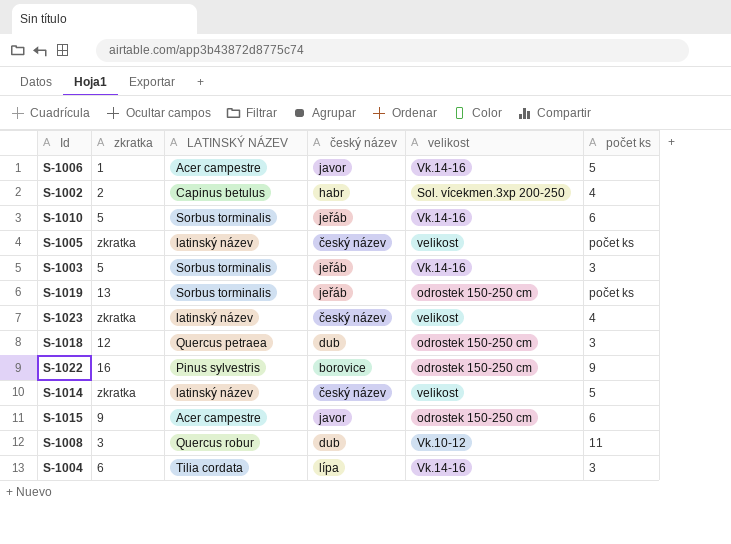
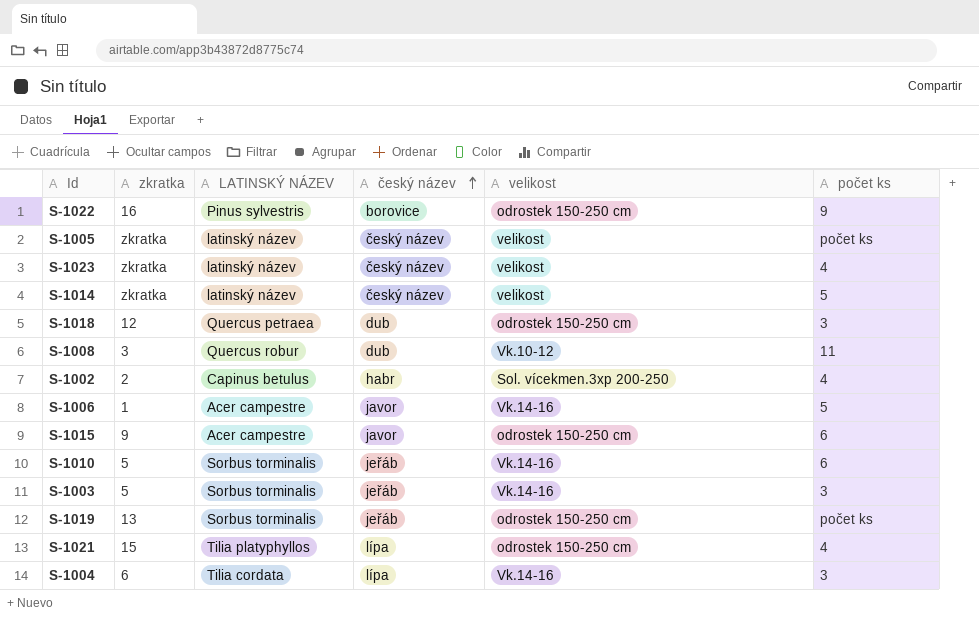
row order: none -> český název ascending
row S-1021: none -> 15 | Tilia platyphyllos | lípa | odrostek 150-250 cm | 4

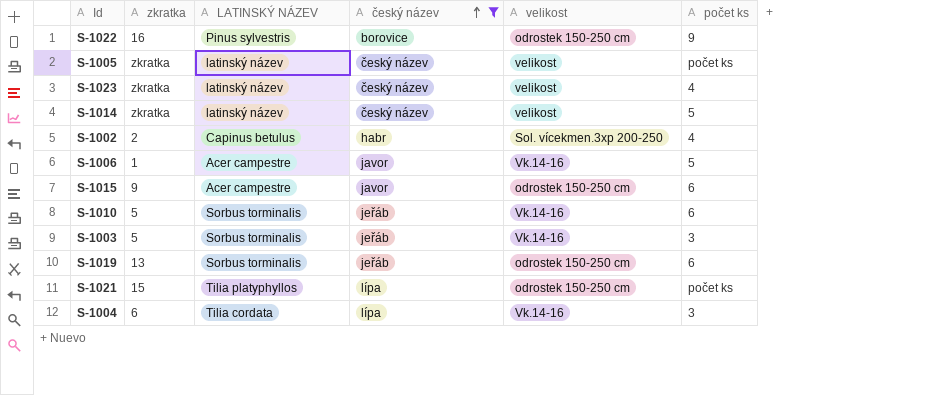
filter: none -> český název != dub
S-1019 | počet ks: počet ks -> 6
S-1021 | počet ks: 4 -> počet ks

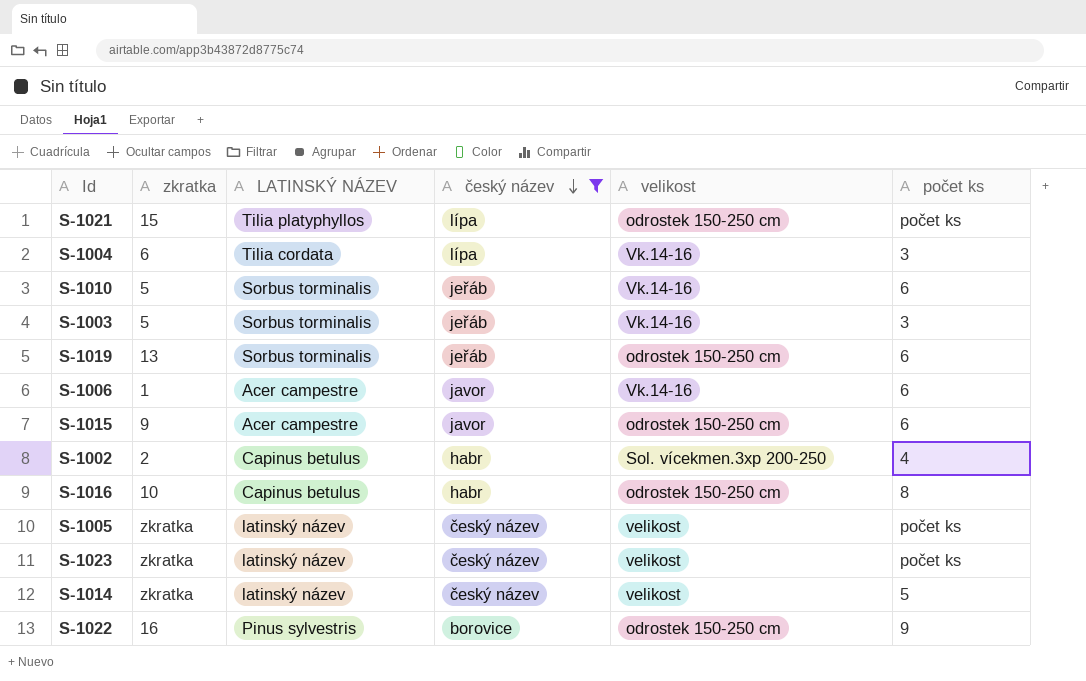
row order: český název ascending -> český název descending
S-1006 | počet ks: 5 -> 6
row S-1016: none -> 10 | Capinus betulus | habr | odrostek 150-250 cm | 8
S-1023 | počet ks: 4 -> počet ks

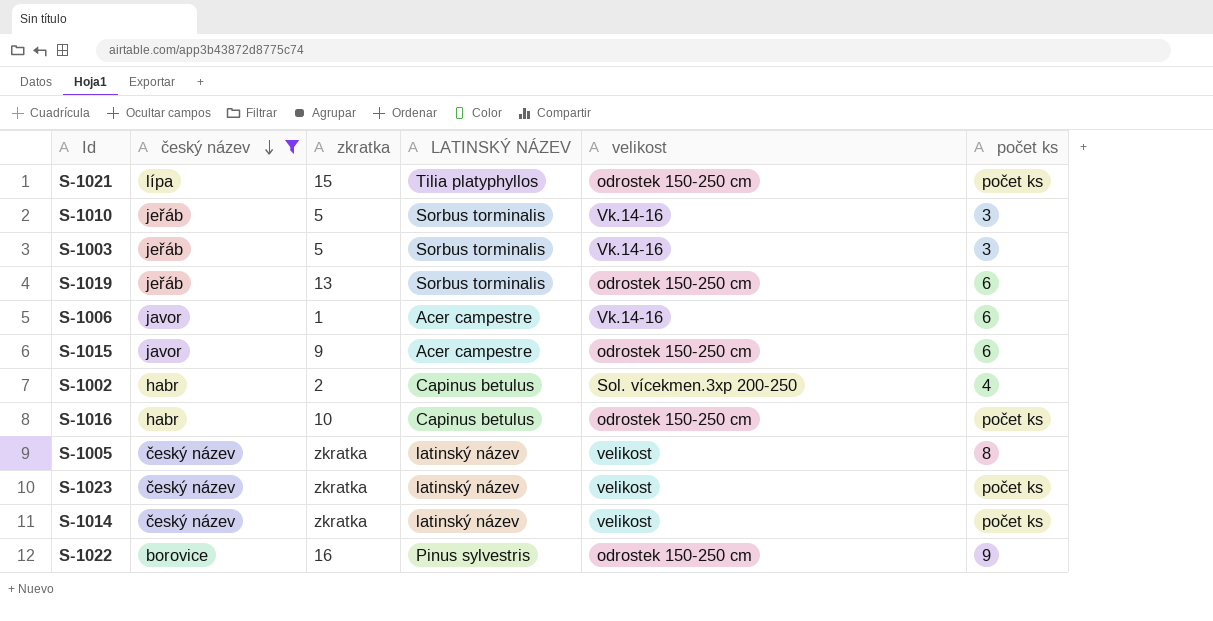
column český název | position: 4 -> 2
row S-1004: 6 | Tilia cordata | lípa | Vk.14-16 | 3 -> none
S-1010 | počet ks: 6 -> 3
S-1016 | počet ks: 8 -> počet ks
S-1005 | počet ks: počet ks -> 8
S-1014 | počet ks: 5 -> počet ks

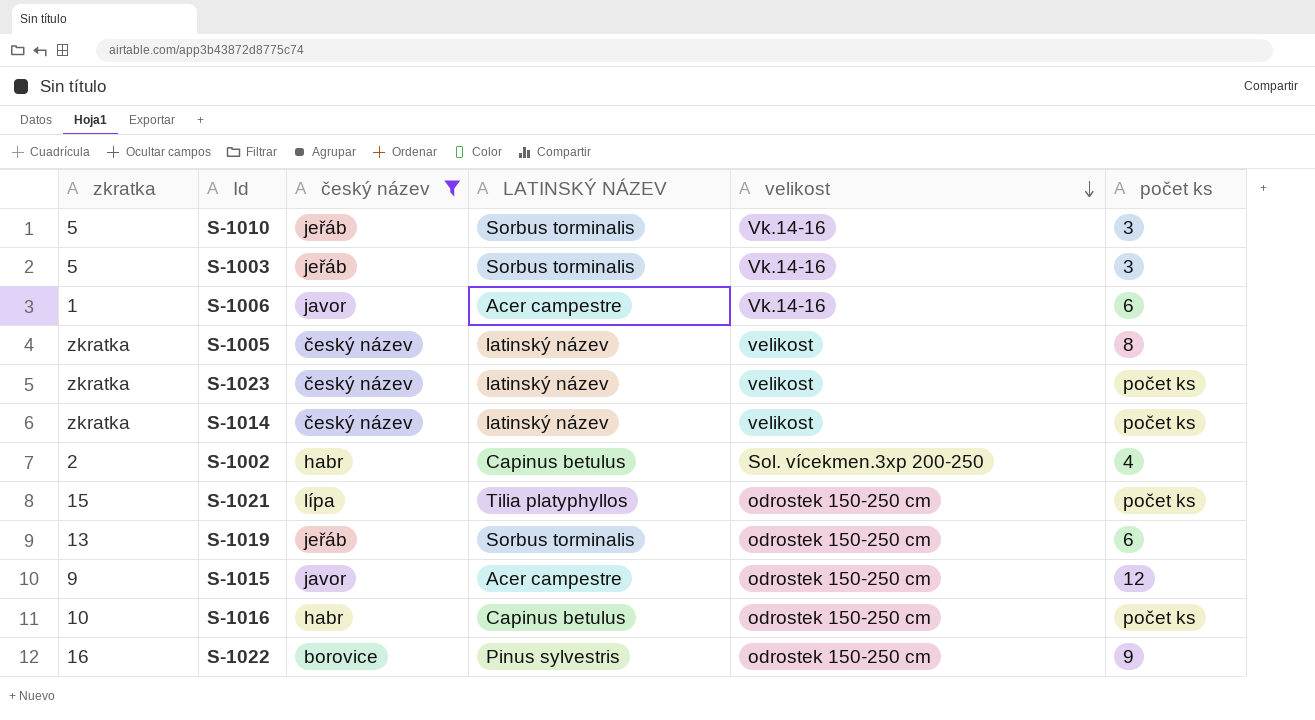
row order: český název descending -> velikost descending
column zkratka | position: 3 -> 1
S-1015 | počet ks: 6 -> 12

